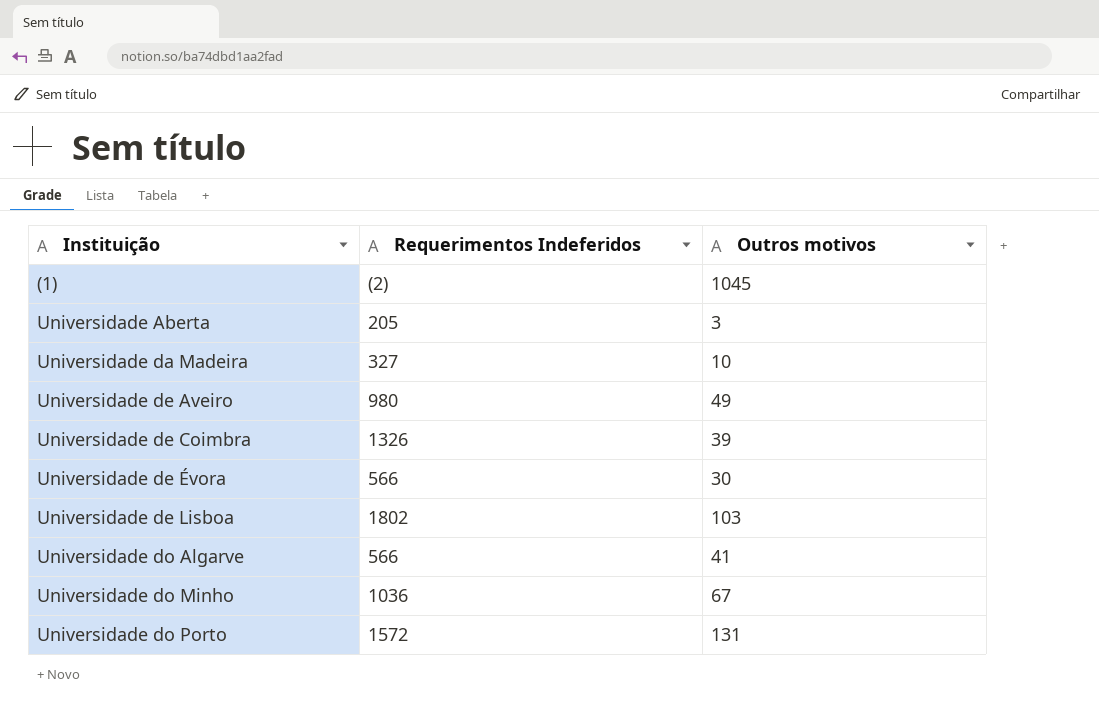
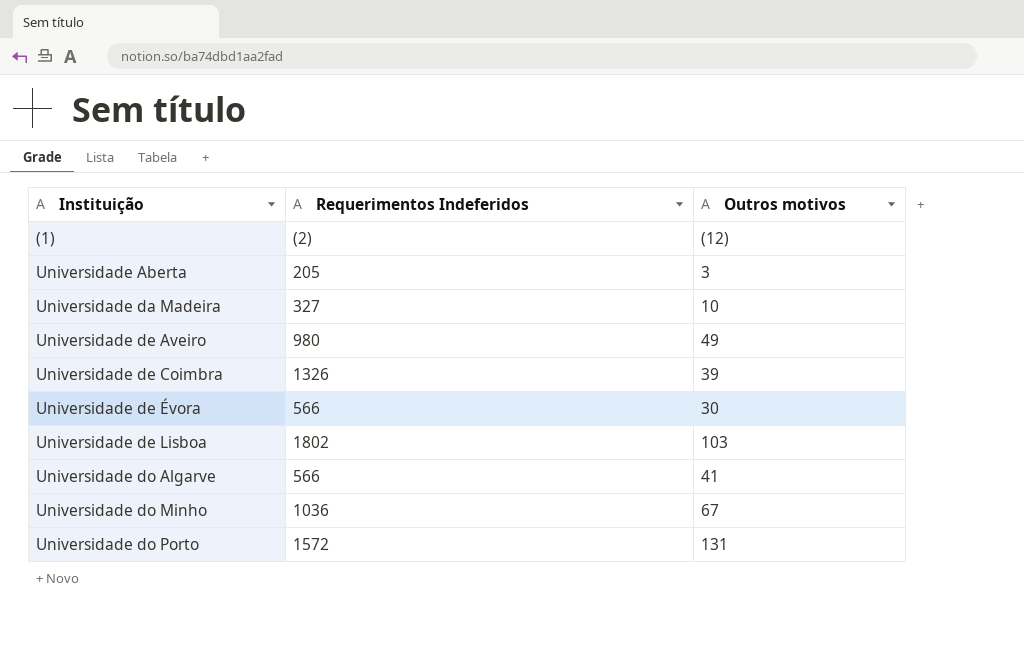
(1) | Outros motivos: 1045 -> (12)

